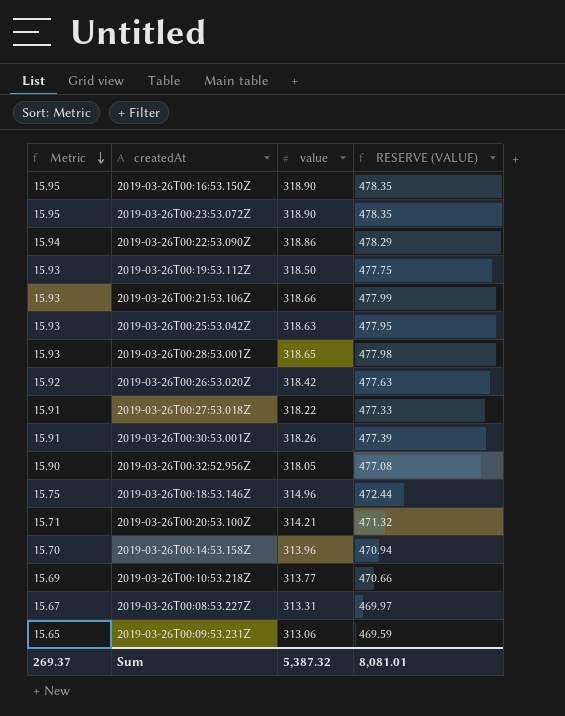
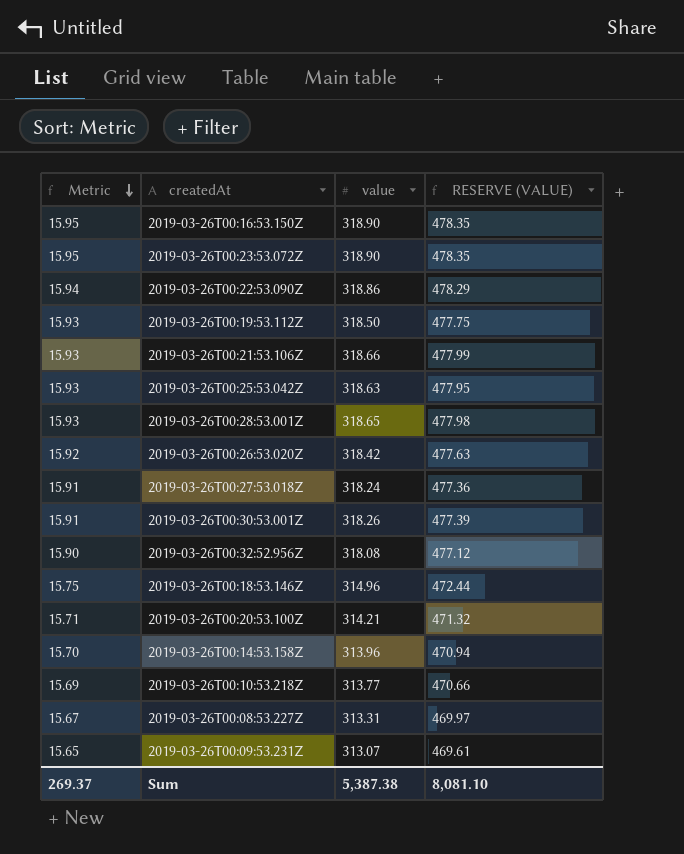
2019-03-26T00:27:53.018Z | value: 318.22 -> 318.24
2019-03-26T00:27:53.018Z | RESERVE (VALUE): 477.33 -> 477.36
2019-03-26T00:32:52.956Z | value: 318.05 -> 318.08
2019-03-26T00:32:52.956Z | RESERVE (VALUE): 477.08 -> 477.12
2019-03-26T00:09:53.231Z | value: 313.06 -> 313.07
2019-03-26T00:09:53.231Z | RESERVE (VALUE): 469.59 -> 469.61
Sum | value: 5,387.32 -> 5,387.38
Sum | RESERVE (VALUE): 8,081.01 -> 8,081.10

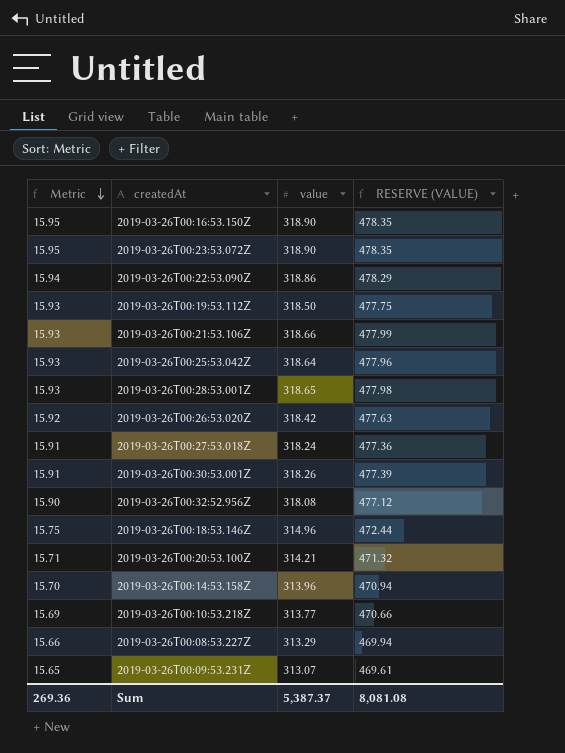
2019-03-26T00:25:53.042Z | value: 318.63 -> 318.64
2019-03-26T00:25:53.042Z | RESERVE (VALUE): 477.95 -> 477.96
2019-03-26T00:08:53.227Z | Metric: 15.67 -> 15.66
2019-03-26T00:08:53.227Z | value: 313.31 -> 313.29
2019-03-26T00:08:53.227Z | RESERVE (VALUE): 469.97 -> 469.94
Sum | Metric: 269.37 -> 269.36
Sum | value: 5,387.38 -> 5,387.37
Sum | RESERVE (VALUE): 8,081.10 -> 8,081.08

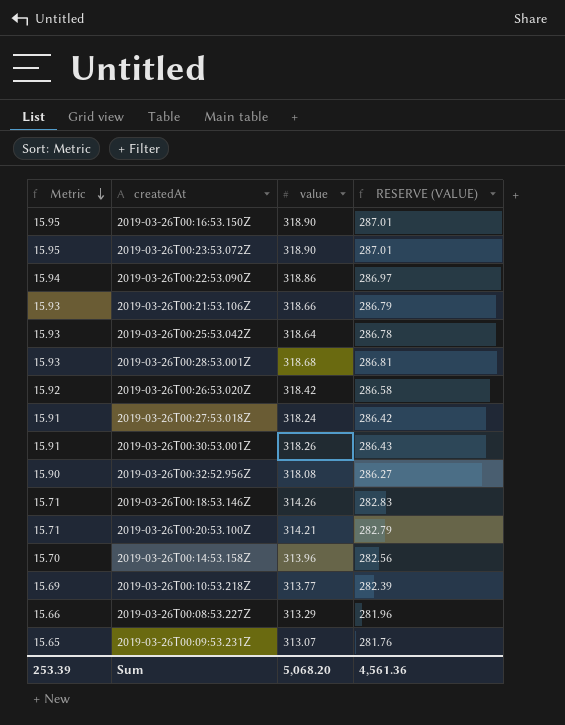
column RESERVE (VALUE) | formula: [value] * 1.5 -> [value] * 0.9
row 2019-03-26T00:19:53.112Z: 15.93 | 318.50 | 477.75 -> none
2019-03-26T00:28:53.001Z | value: 318.65 -> 318.68
2019-03-26T00:18:53.146Z | Metric: 15.75 -> 15.71
2019-03-26T00:18:53.146Z | value: 314.96 -> 314.26
Sum | Metric: 269.36 -> 253.39
Sum | value: 5,387.37 -> 5,068.20
Sum | RESERVE (VALUE): 8,081.08 -> 4,561.36

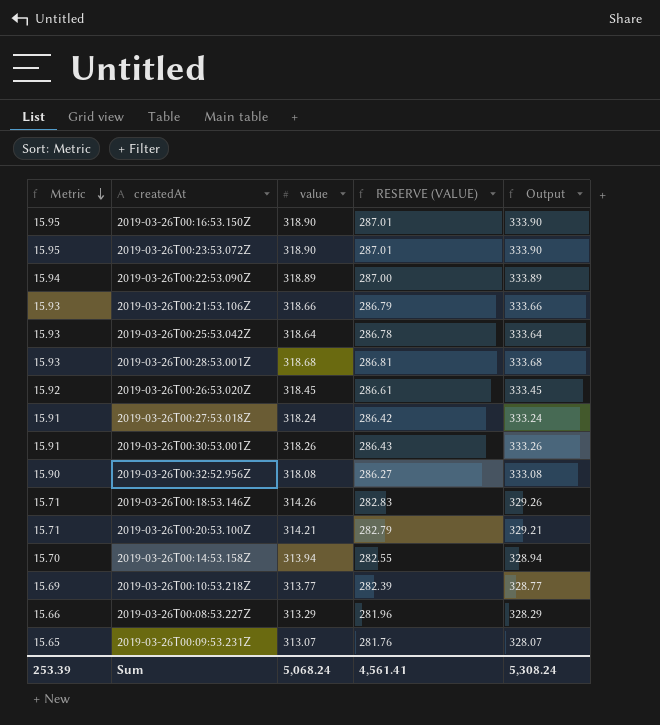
column Output | formula: none -> [value] + 15
2019-03-26T00:22:53.090Z | value: 318.86 -> 318.89
2019-03-26T00:22:53.090Z | RESERVE (VALUE): 286.97 -> 287.00
2019-03-26T00:26:53.020Z | value: 318.42 -> 318.45
2019-03-26T00:26:53.020Z | RESERVE (VALUE): 286.58 -> 286.61
2019-03-26T00:14:53.158Z | value: 313.96 -> 313.94
2019-03-26T00:14:53.158Z | RESERVE (VALUE): 282.56 -> 282.55
Sum | value: 5,068.20 -> 5,068.24
Sum | RESERVE (VALUE): 4,561.36 -> 4,561.41

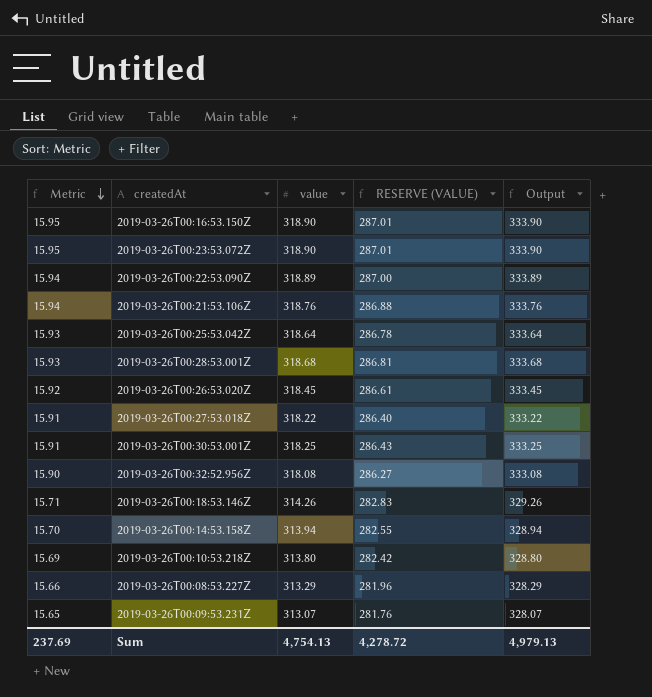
row 2019-03-26T00:20:53.100Z: 15.71 | 314.21 | 282.79 | 329.21 -> none
2019-03-26T00:21:53.106Z | Metric: 15.93 -> 15.94
2019-03-26T00:21:53.106Z | value: 318.66 -> 318.76
2019-03-26T00:21:53.106Z | RESERVE (VALUE): 286.79 -> 286.88
2019-03-26T00:21:53.106Z | Output: 333.66 -> 333.76
2019-03-26T00:27:53.018Z | value: 318.24 -> 318.22
2019-03-26T00:27:53.018Z | RESERVE (VALUE): 286.42 -> 286.40
2019-03-26T00:27:53.018Z | Output: 333.24 -> 333.22
2019-03-26T00:30:53.001Z | value: 318.26 -> 318.25
2019-03-26T00:30:53.001Z | Output: 333.26 -> 333.25
2019-03-26T00:10:53.218Z | value: 313.77 -> 313.80
2019-03-26T00:10:53.218Z | RESERVE (VALUE): 282.39 -> 282.42
2019-03-26T00:10:53.218Z | Output: 328.77 -> 328.80
Sum | Metric: 253.39 -> 237.69
Sum | value: 5,068.24 -> 4,754.13
Sum | RESERVE (VALUE): 4,561.41 -> 4,278.72
Sum | Output: 5,308.24 -> 4,979.13

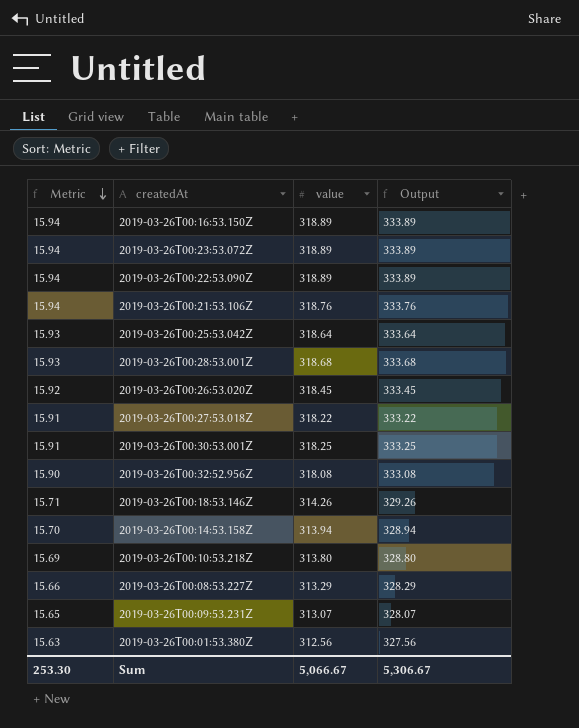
column RESERVE (VALUE) | formula: [value] * 0.9 -> none
2019-03-26T00:16:53.150Z | Metric: 15.95 -> 15.94
2019-03-26T00:16:53.150Z | value: 318.90 -> 318.89
2019-03-26T00:16:53.150Z | Output: 333.90 -> 333.89
2019-03-26T00:23:53.072Z | Metric: 15.95 -> 15.94
2019-03-26T00:23:53.072Z | value: 318.90 -> 318.89
2019-03-26T00:23:53.072Z | Output: 333.90 -> 333.89
row 2019-03-26T00:01:53.380Z: none -> 15.63 | 312.56 | 327.56
Sum | Metric: 237.69 -> 253.30
Sum | value: 4,754.13 -> 5,066.67
Sum | Output: 4,979.13 -> 5,306.67

